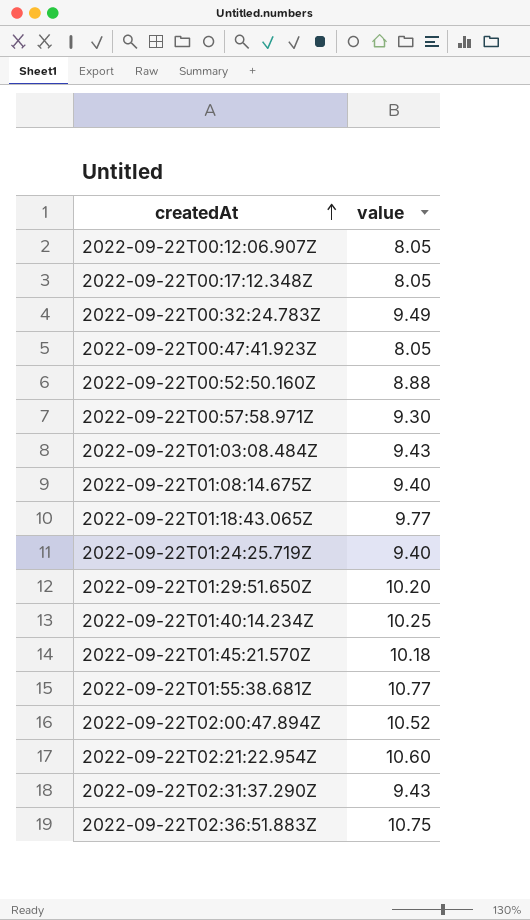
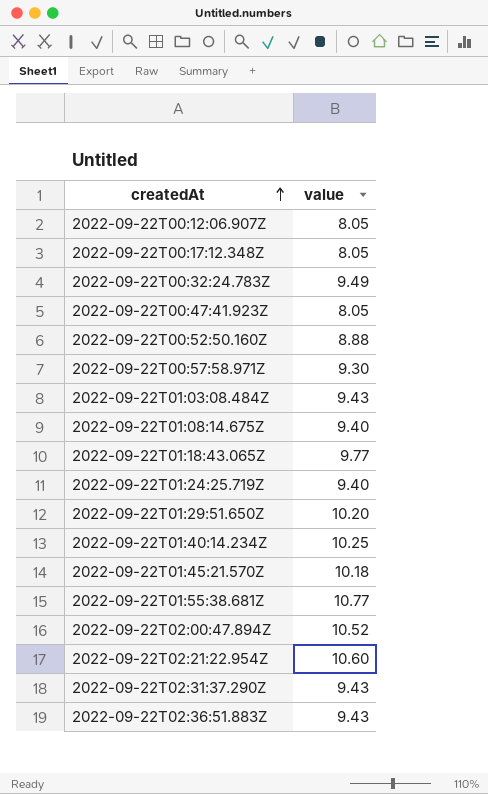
2022-09-22T02:36:51.883Z | value: 10.75 -> 9.43

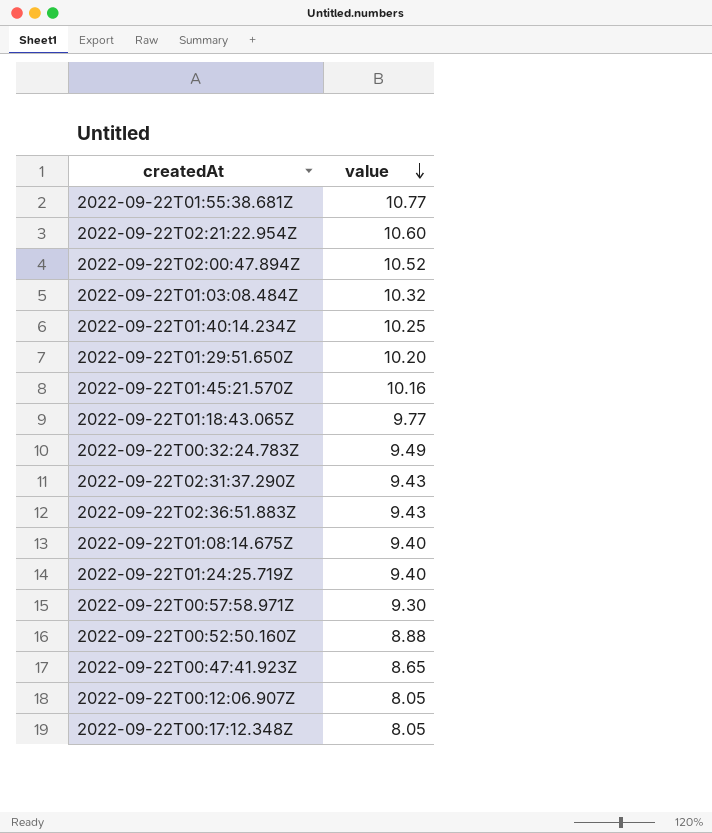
row order: createdAt ascending -> value descending
2022-09-22T01:03:08.484Z | value: 9.43 -> 10.32
2022-09-22T01:45:21.570Z | value: 10.18 -> 10.16
2022-09-22T00:47:41.923Z | value: 8.05 -> 8.65

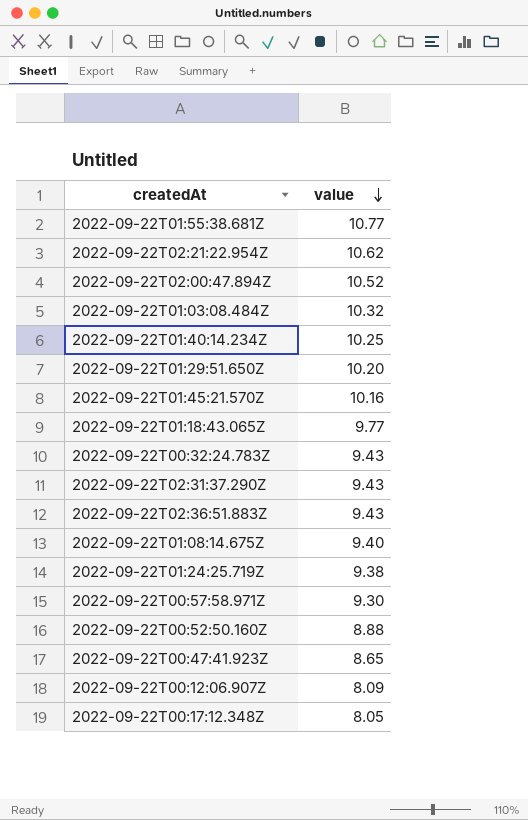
2022-09-22T02:21:22.954Z | value: 10.60 -> 10.62
2022-09-22T00:32:24.783Z | value: 9.49 -> 9.43
2022-09-22T01:24:25.719Z | value: 9.40 -> 9.38
2022-09-22T00:12:06.907Z | value: 8.05 -> 8.09

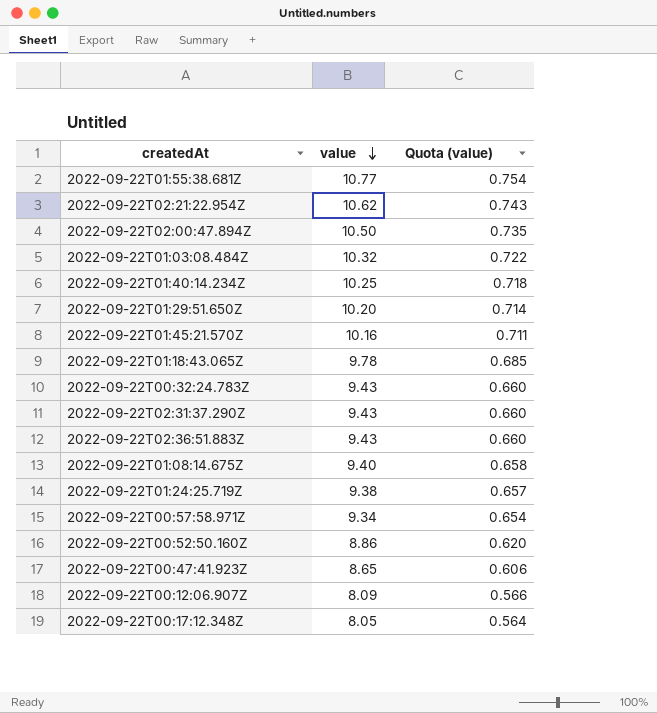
column Quota (value) | formula: none -> [value] * 0.07
2022-09-22T02:00:47.894Z | value: 10.52 -> 10.50
2022-09-22T01:18:43.065Z | value: 9.77 -> 9.78
2022-09-22T00:57:58.971Z | value: 9.30 -> 9.34
2022-09-22T00:52:50.160Z | value: 8.88 -> 8.86

